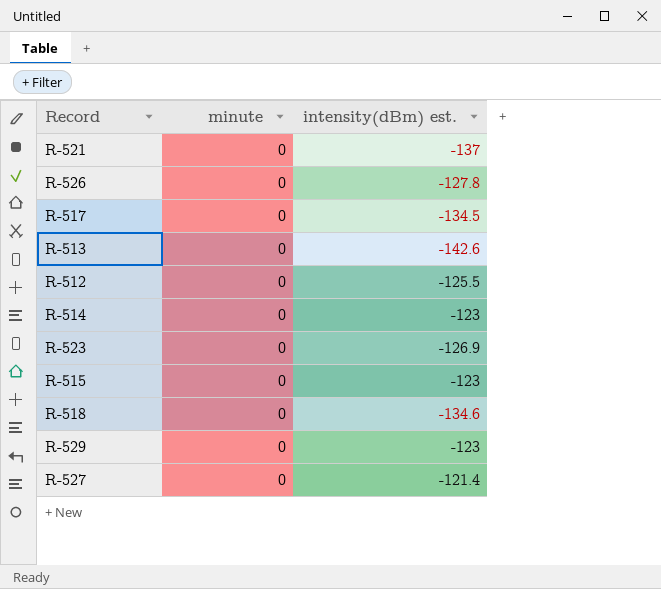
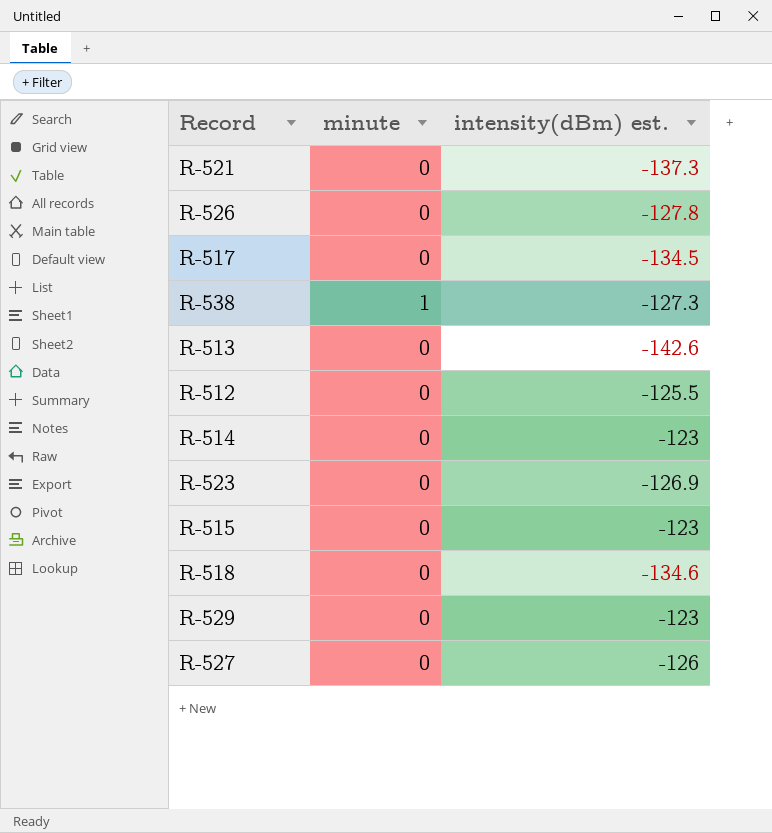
R-521 | intensity(dBm) est.: -137 -> -137.3
row R-538: none -> 1 | -127.3
R-527 | intensity(dBm) est.: -121.4 -> -126

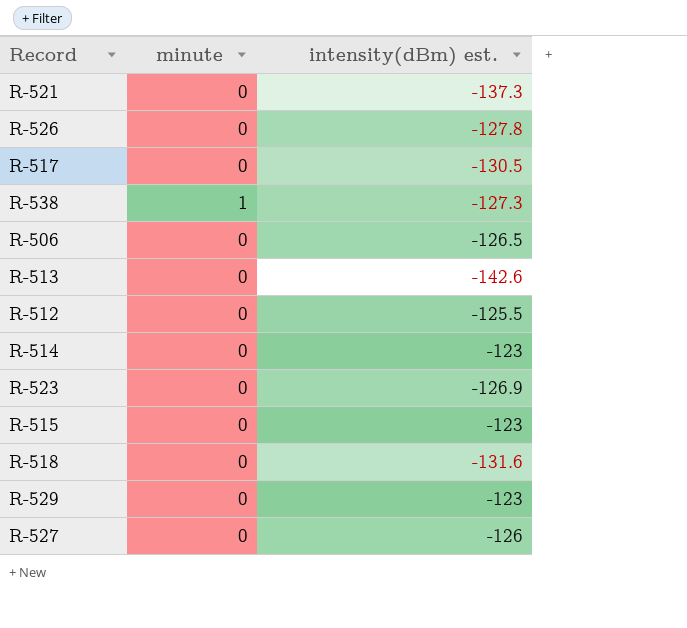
R-517 | intensity(dBm) est.: -134.5 -> -130.5
row R-506: none -> 0 | -126.5
R-518 | intensity(dBm) est.: -134.6 -> -131.6

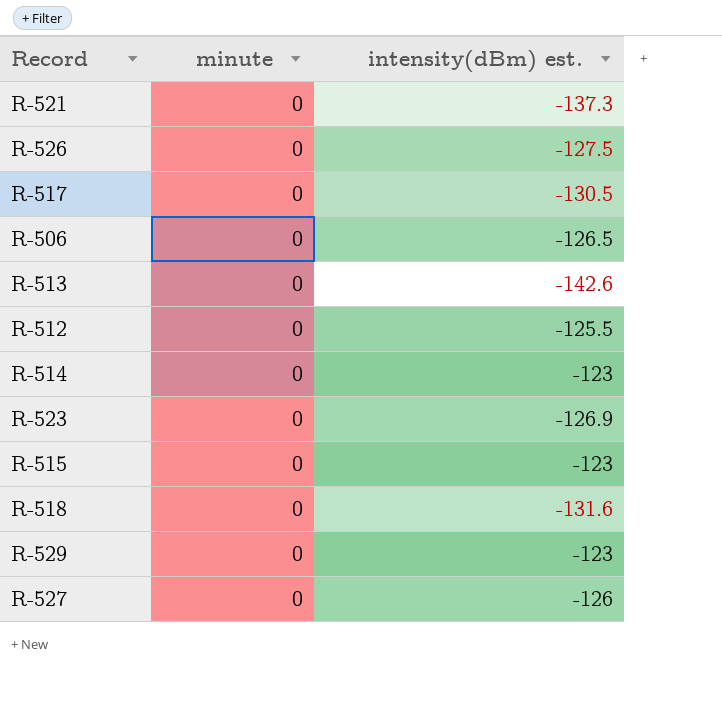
row R-538: 1 | -127.3 -> none
R-526 | intensity(dBm) est.: -127.8 -> -127.5

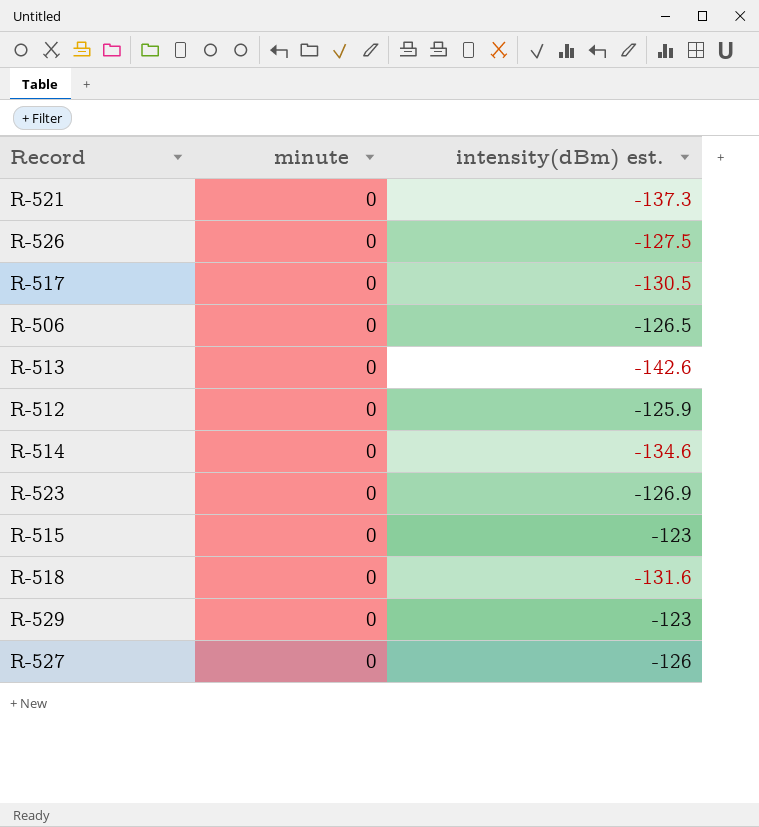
R-512 | intensity(dBm) est.: -125.5 -> -125.9
R-514 | intensity(dBm) est.: -123 -> -134.6

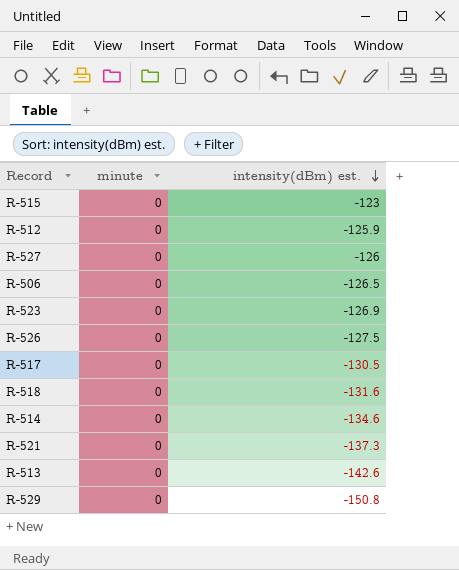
row order: none -> intensity(dBm) est. descending
R-529 | intensity(dBm) est.: -123 -> -150.8

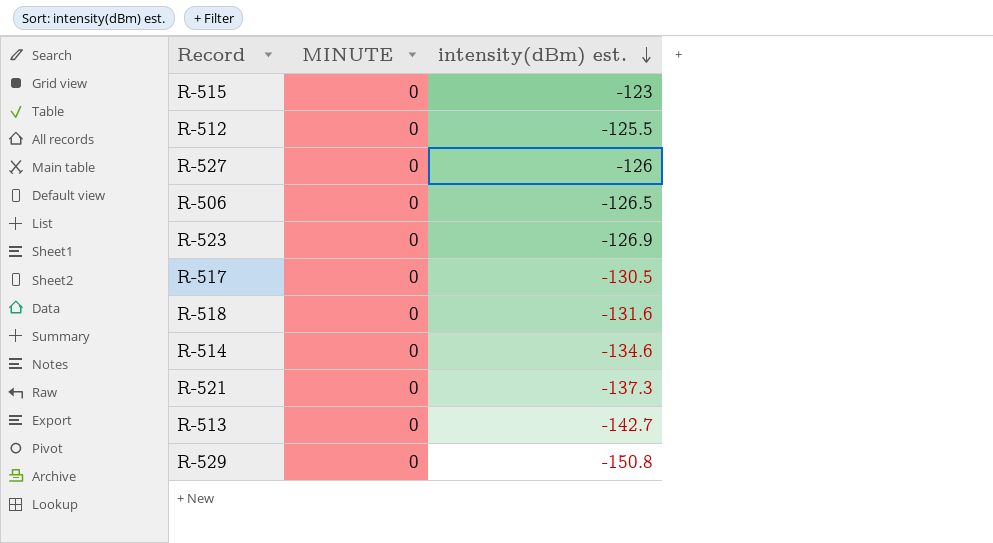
column name: minute -> MINUTE
row R-526: 0 | -127.5 -> none
R-512 | intensity(dBm) est.: -125.9 -> -125.5
R-513 | intensity(dBm) est.: -142.6 -> -142.7

